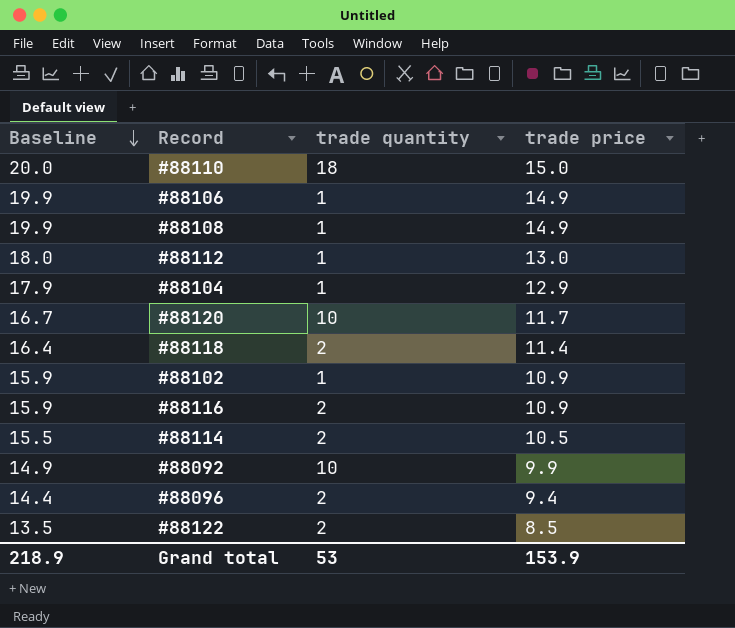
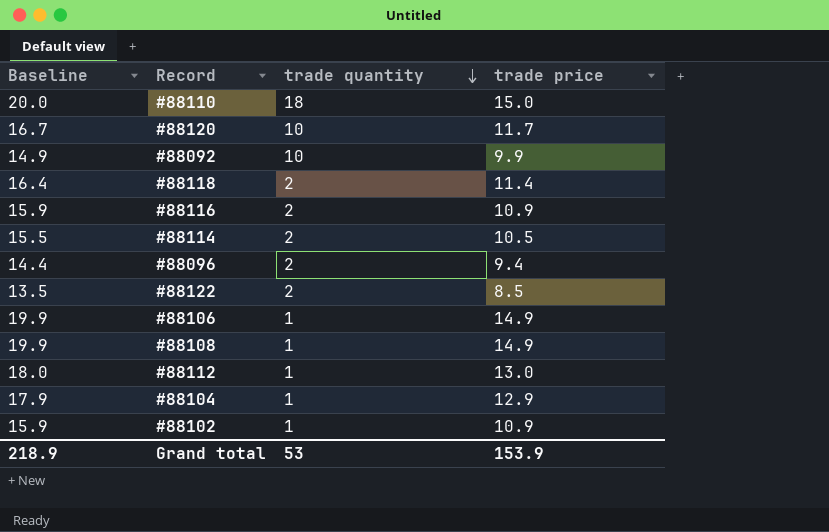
row order: Baseline descending -> trade quantity descending

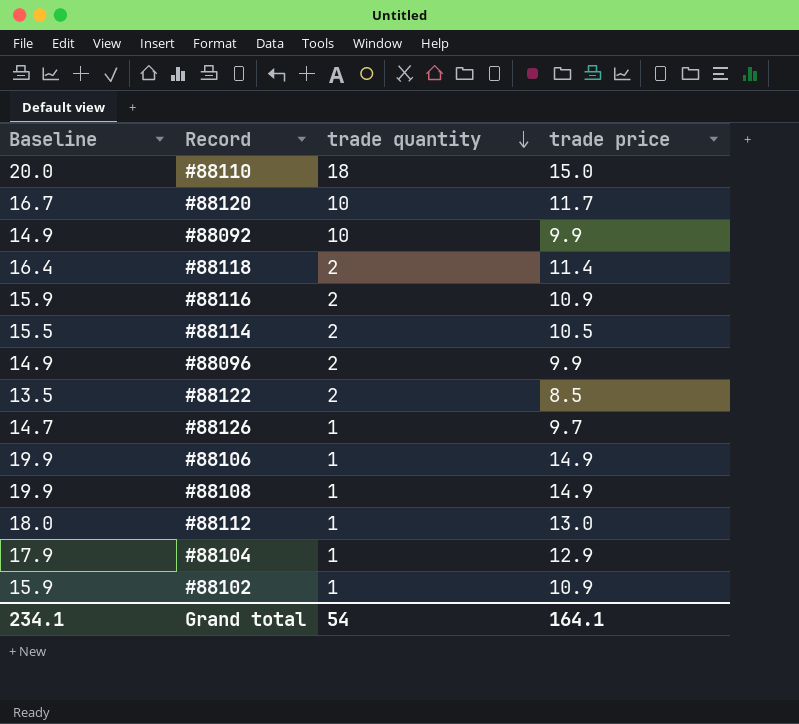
#88096 | Baseline: 14.4 -> 14.9
#88096 | trade price: 9.4 -> 9.9
row #88126: none -> 14.7 | 1 | 9.7
Grand total | Baseline: 218.9 -> 234.1
Grand total | trade quantity: 53 -> 54
Grand total | trade price: 153.9 -> 164.1

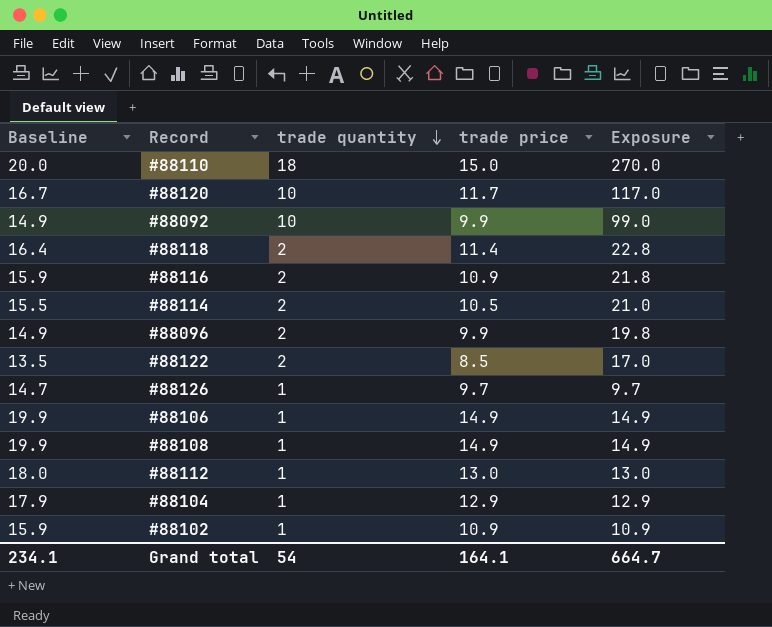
column Exposure | formula: none -> [trade quantity] * [trade price]

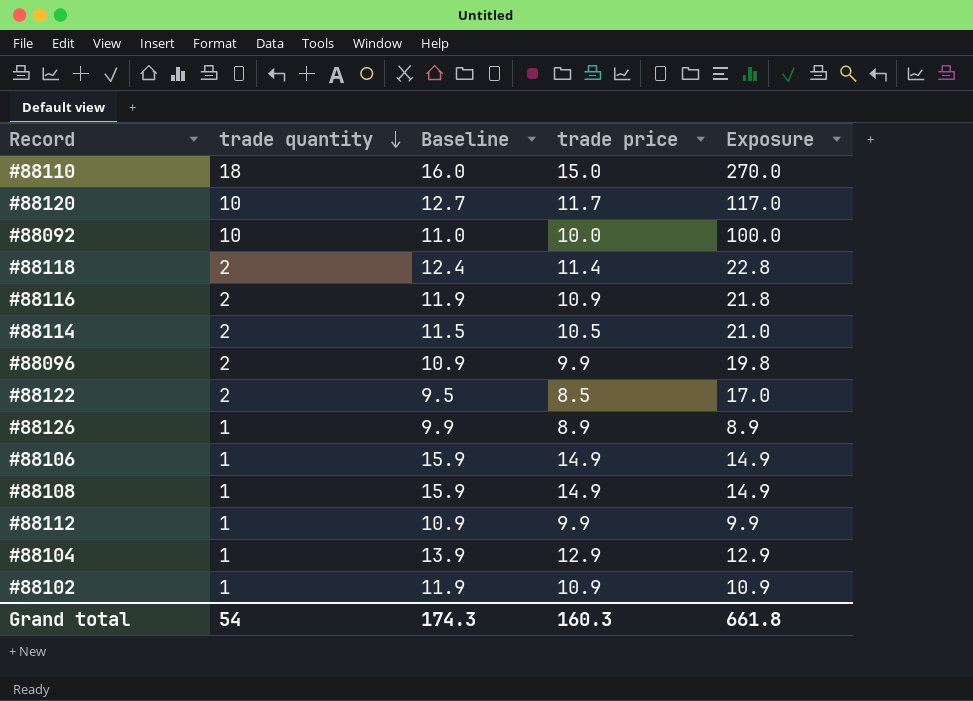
column Baseline | formula: [trade price] + 5 -> [trade price] + 1
column Baseline | position: 1 -> 3
#88092 | trade price: 9.9 -> 10.0
#88092 | Exposure: 99.0 -> 100.0
#88126 | trade price: 9.7 -> 8.9
#88126 | Exposure: 9.7 -> 8.9
#88112 | trade price: 13.0 -> 9.9
#88112 | Exposure: 13.0 -> 9.9
Grand total | Baseline: 234.1 -> 174.3
Grand total | trade price: 164.1 -> 160.3
Grand total | Exposure: 664.7 -> 661.8

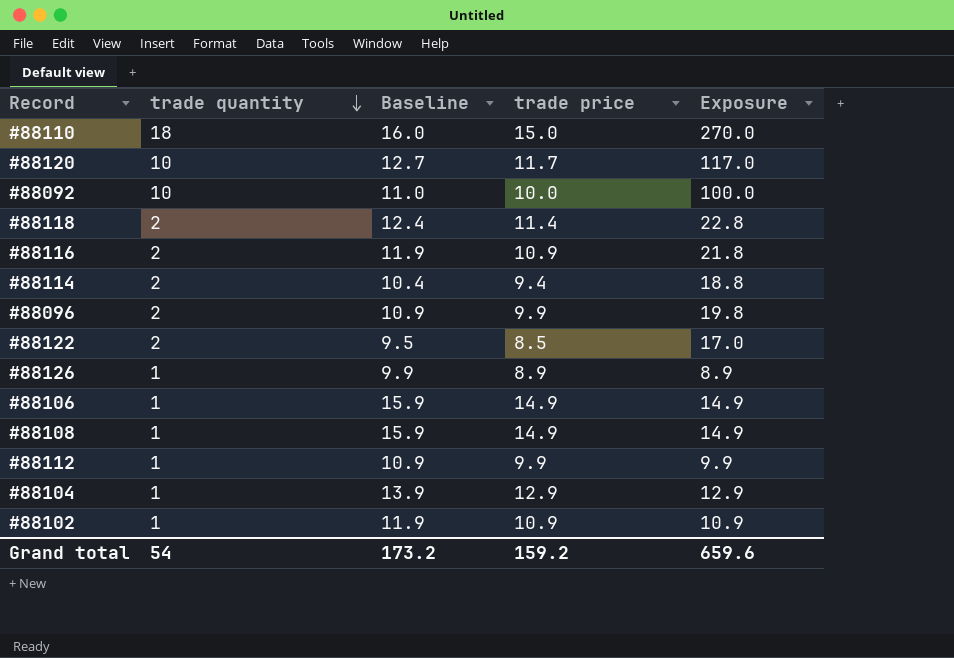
#88114 | Baseline: 11.5 -> 10.4
#88114 | trade price: 10.5 -> 9.4
#88114 | Exposure: 21.0 -> 18.8
Grand total | Baseline: 174.3 -> 173.2
Grand total | trade price: 160.3 -> 159.2
Grand total | Exposure: 661.8 -> 659.6

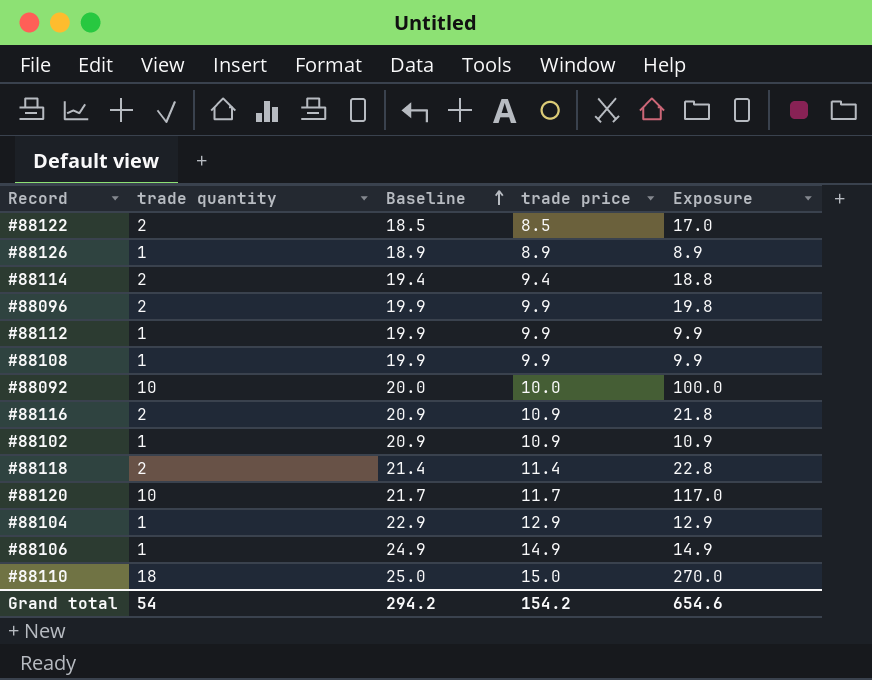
row order: trade quantity descending -> Baseline ascending
column Baseline | formula: [trade price] + 1 -> [trade price] + 10
#88108 | trade price: 14.9 -> 9.9
#88108 | Exposure: 14.9 -> 9.9
Grand total | Baseline: 173.2 -> 294.2
Grand total | trade price: 159.2 -> 154.2
Grand total | Exposure: 659.6 -> 654.6

